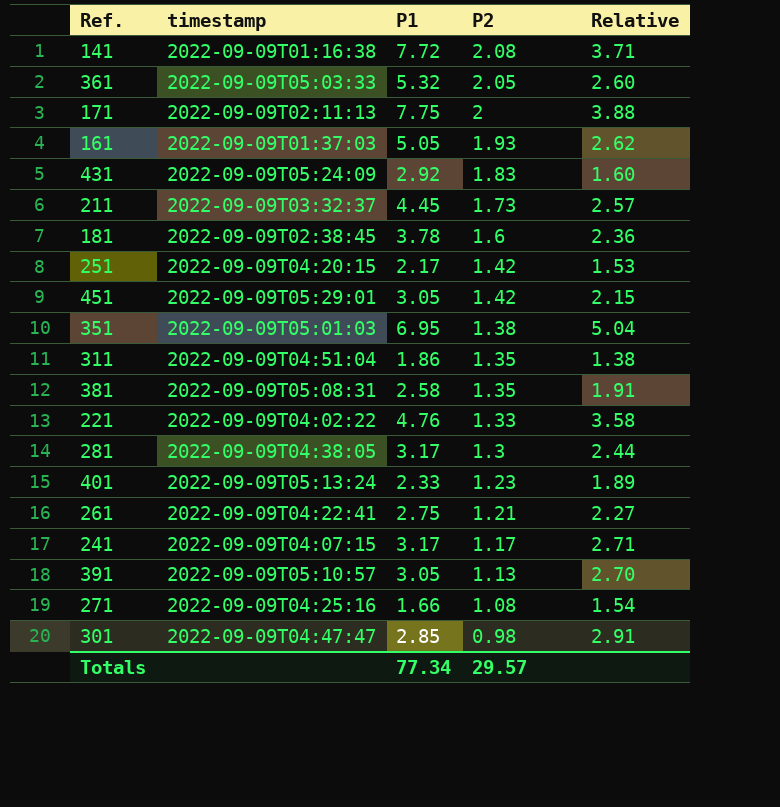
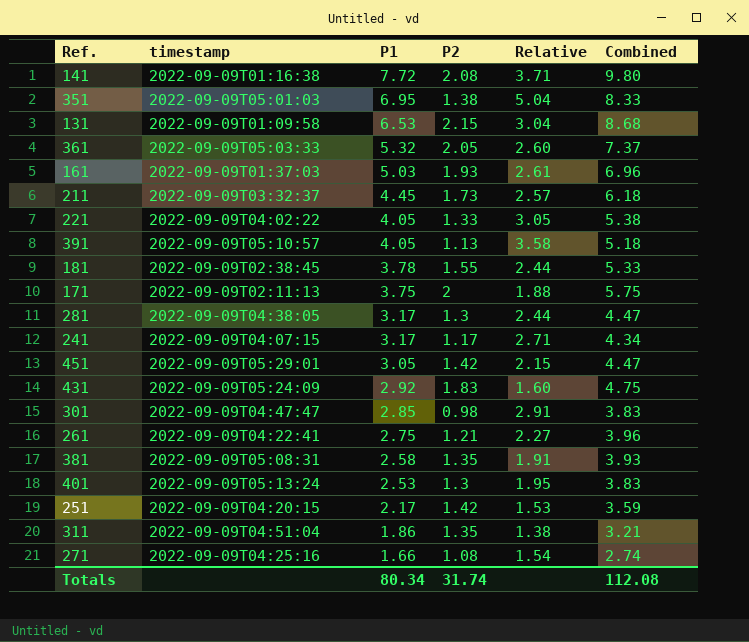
row order: P2 descending -> P1 descending
column Combined | formula: none -> [P1] + [P2]
row 131: none -> 2022-09-09T01:09:58 | 6.53 | 2.15 | 3.04 | 8.68
161 | P1: 5.05 -> 5.03
161 | Relative: 2.62 -> 2.61
221 | P1: 4.76 -> 4.05
221 | Relative: 3.58 -> 3.05
391 | P1: 3.05 -> 4.05
391 | Relative: 2.70 -> 3.58
181 | P2: 1.6 -> 1.55
181 | Relative: 2.36 -> 2.44
171 | P1: 7.75 -> 3.75
171 | Relative: 3.88 -> 1.88
401 | P1: 2.33 -> 2.53
401 | P2: 1.23 -> 1.3
401 | Relative: 1.89 -> 1.95
Totals | P1: 77.34 -> 80.34
Totals | P2: 29.57 -> 31.74

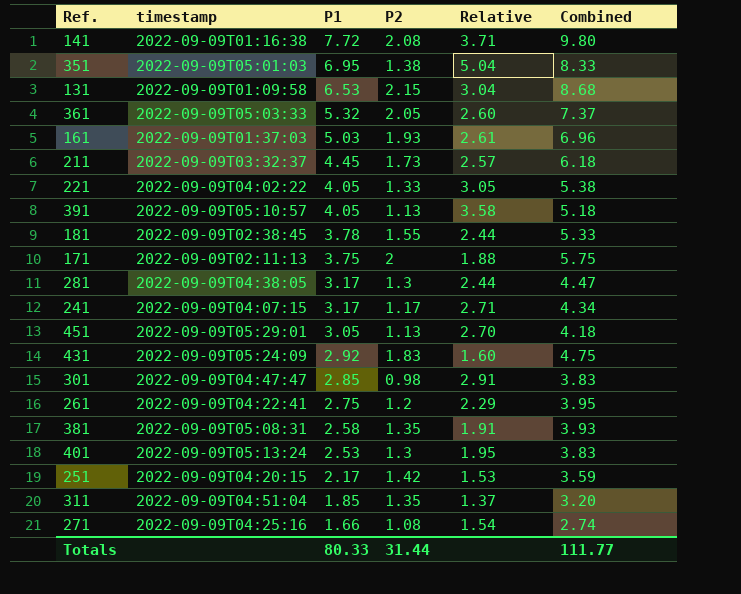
451 | P2: 1.42 -> 1.13
451 | Relative: 2.15 -> 2.70
451 | Combined: 4.47 -> 4.18
261 | P2: 1.21 -> 1.2
261 | Relative: 2.27 -> 2.29
261 | Combined: 3.96 -> 3.95
311 | P1: 1.86 -> 1.85
311 | Relative: 1.38 -> 1.37
311 | Combined: 3.21 -> 3.20
Totals | P1: 80.34 -> 80.33
Totals | P2: 31.74 -> 31.44
Totals | Combined: 112.08 -> 111.77

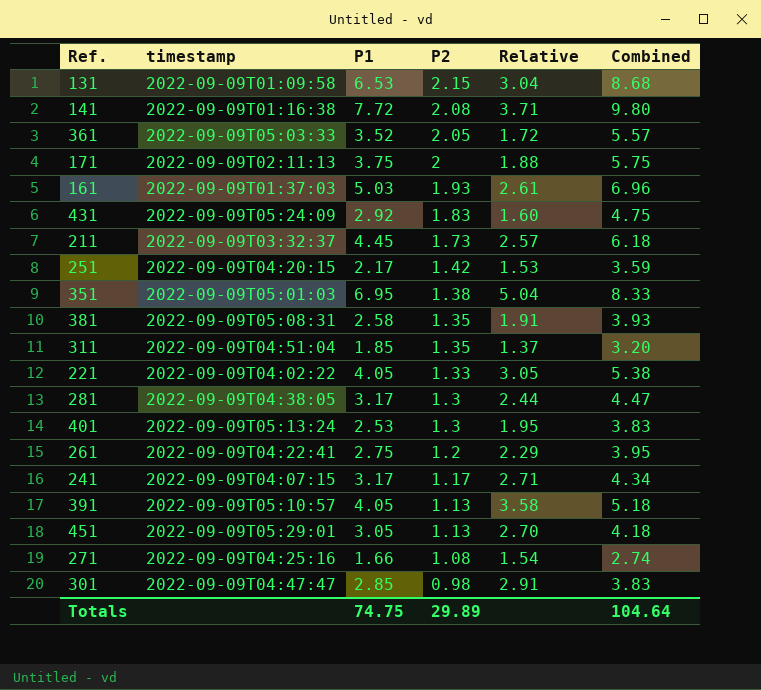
row order: P1 descending -> P2 descending
row 181: 2022-09-09T02:38:45 | 3.78 | 1.55 | 2.44 | 5.33 -> none
361 | P1: 5.32 -> 3.52
361 | Relative: 2.60 -> 1.72
361 | Combined: 7.37 -> 5.57
Totals | P1: 80.33 -> 74.75
Totals | P2: 31.44 -> 29.89
Totals | Combined: 111.77 -> 104.64

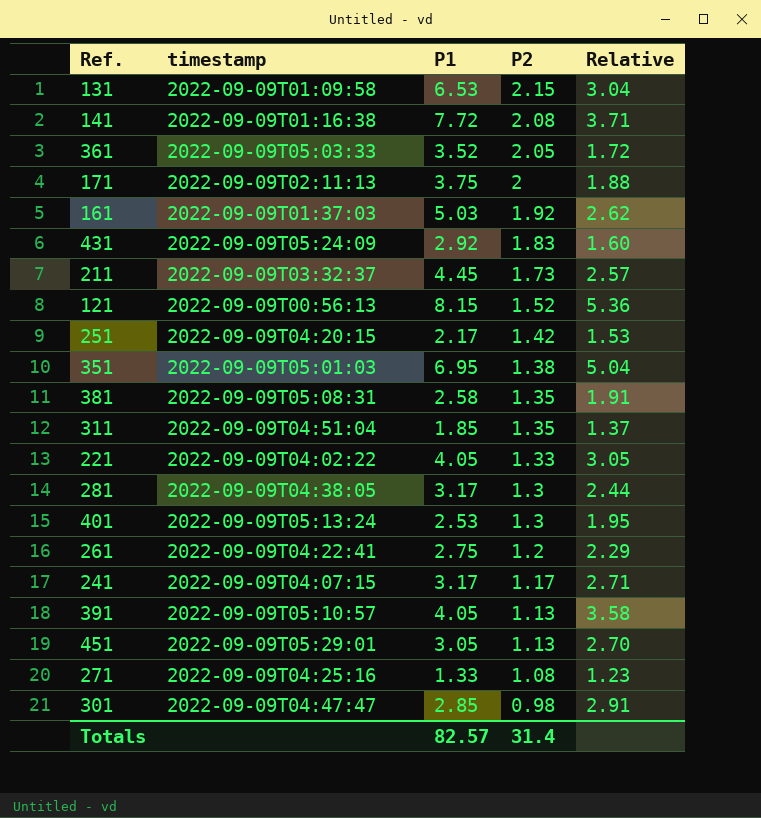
column Combined | formula: [P1] + [P2] -> none
161 | P2: 1.93 -> 1.92
161 | Relative: 2.61 -> 2.62
row 121: none -> 2022-09-09T00:56:13 | 8.15 | 1.52 | 5.36
271 | P1: 1.66 -> 1.33
271 | Relative: 1.54 -> 1.23
Totals | P1: 74.75 -> 82.57
Totals | P2: 29.89 -> 31.4

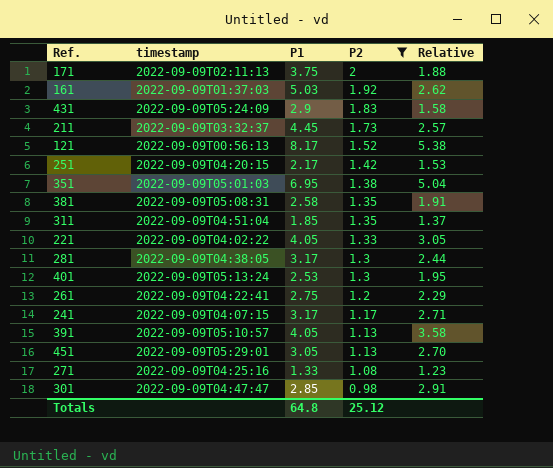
filter: none -> P2 <= 2
431 | P1: 2.92 -> 2.9
431 | Relative: 1.60 -> 1.58
121 | P1: 8.15 -> 8.17
121 | Relative: 5.36 -> 5.38
Totals | P1: 82.57 -> 64.8
Totals | P2: 31.4 -> 25.12

